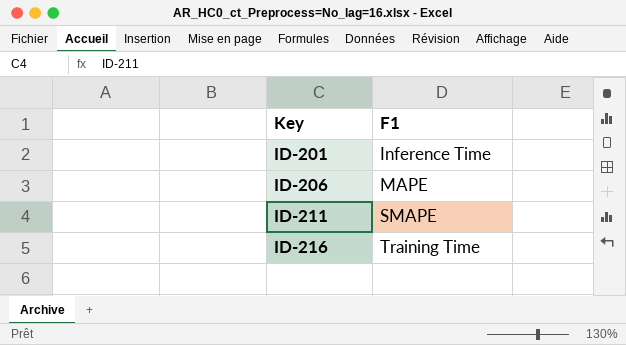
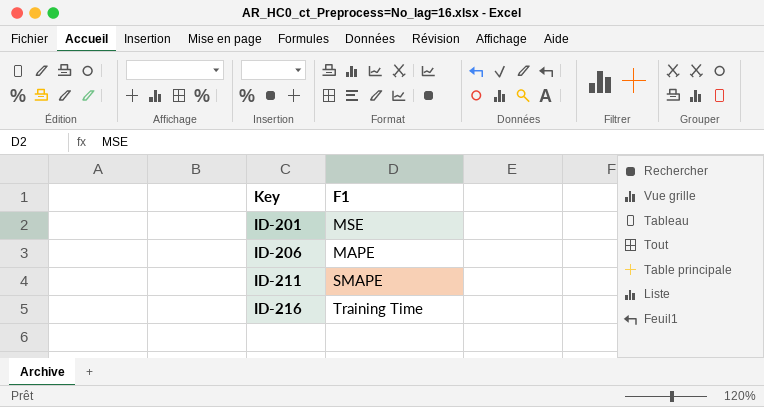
ID-201 | F1: Inference Time -> MSE

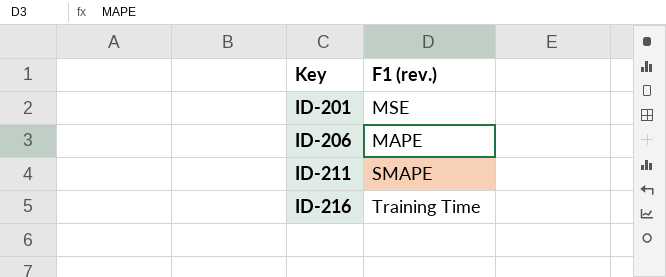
column name: F1 -> F1 (rev.)

